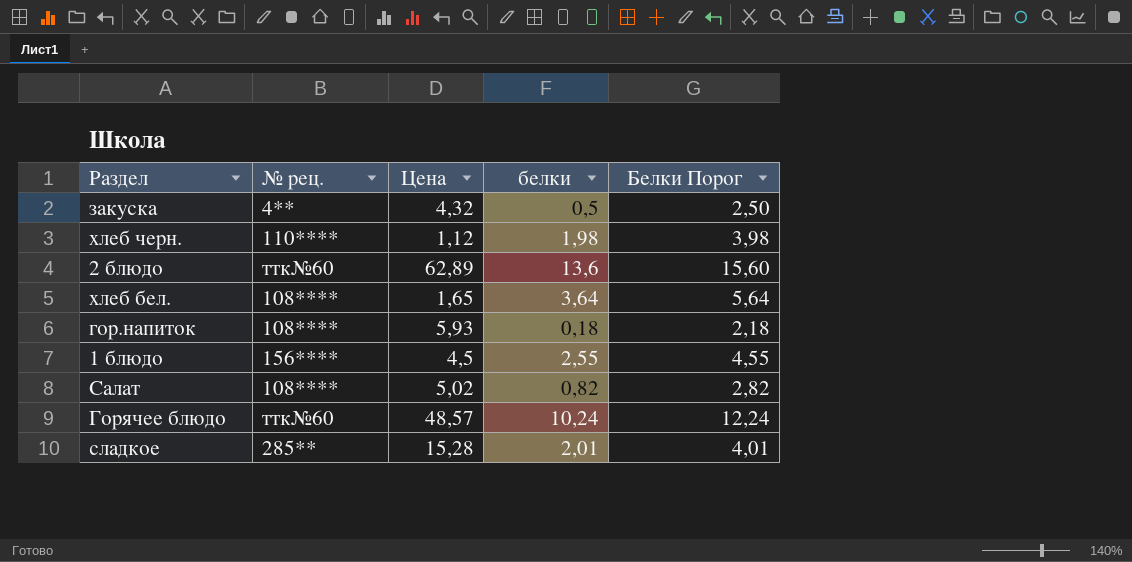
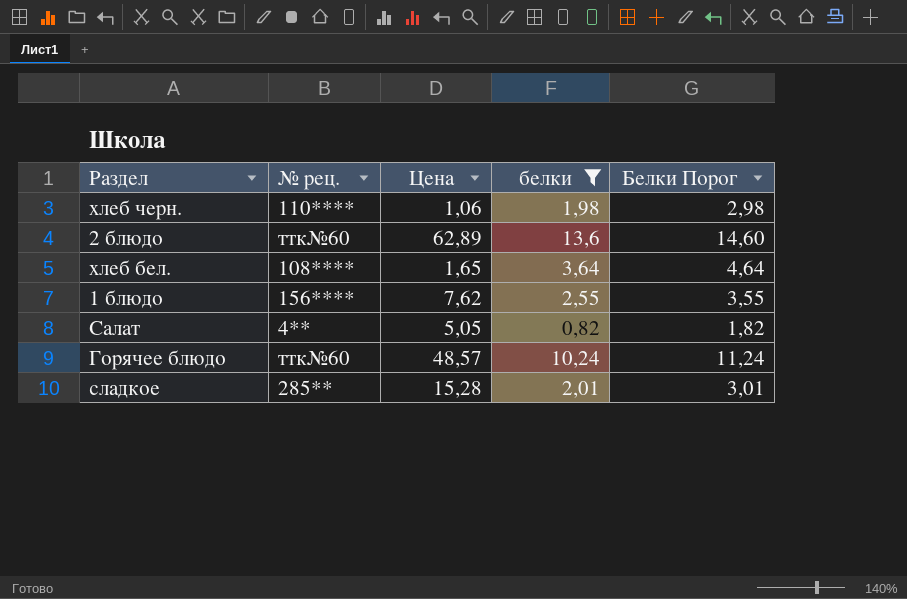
filter: none -> белки >= 0,82
column Белки Порог | formula: [белки] + 2 -> [белки] + 1
хлеб черн. | Цена: 1,12 -> 1,06
1 блюдо | Цена: 4,5 -> 7,62
Салат | № рец.: 108**** -> 4**
Салат | Цена: 5,02 -> 5,05

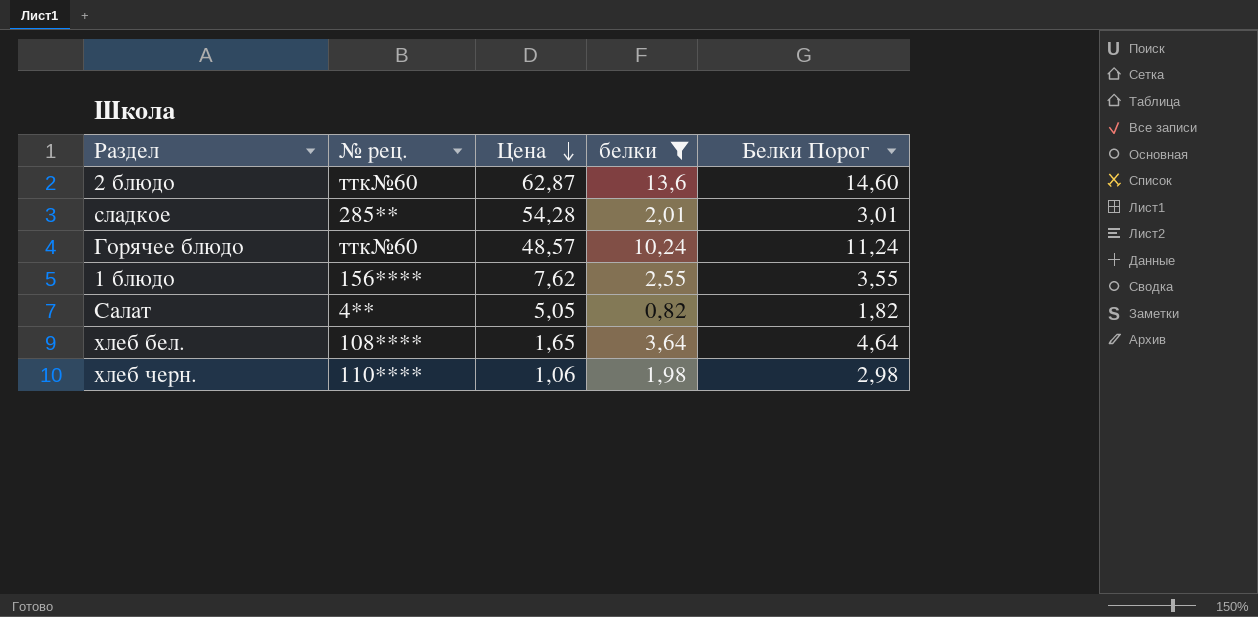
row order: none -> Цена descending
2 блюдо | Цена: 62,89 -> 62,87
сладкое | Цена: 15,28 -> 54,28

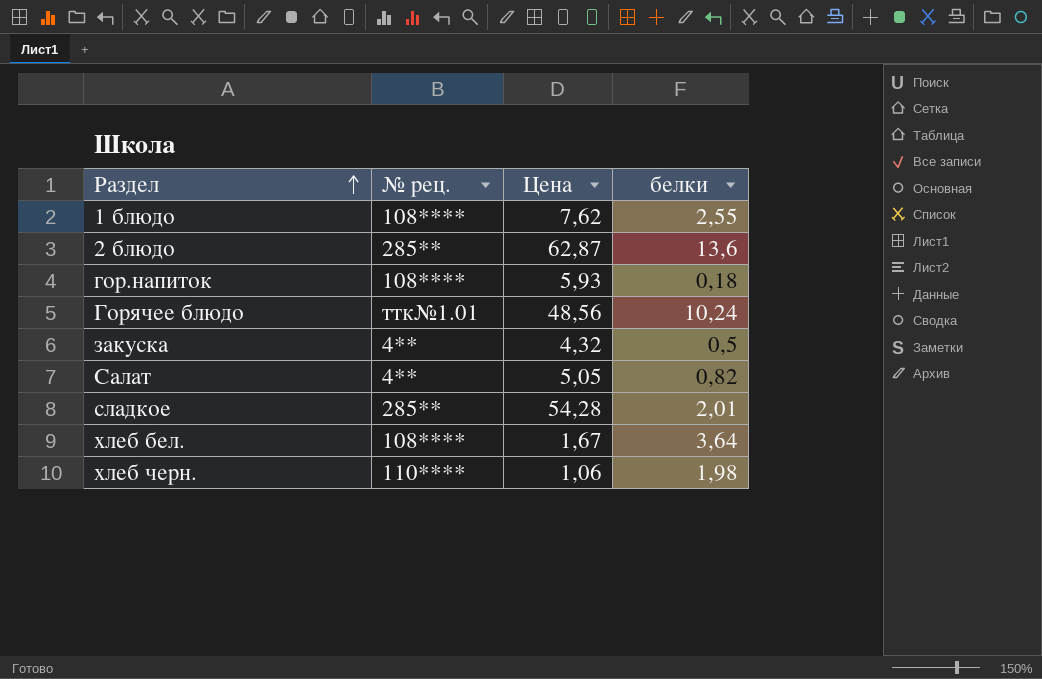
filter: белки >= 0,82 -> none
row order: Цена descending -> Раздел ascending
column Белки Порог | formula: [белки] + 1 -> none
1 блюдо | № рец.: 156**** -> 108****
2 блюдо | № рец.: ттк№60 -> 285**
Горячее блюдо | № рец.: ттк№60 -> ттк№1.01
Горячее блюдо | Цена: 48,57 -> 48,56
хлеб бел. | Цена: 1,65 -> 1,67

